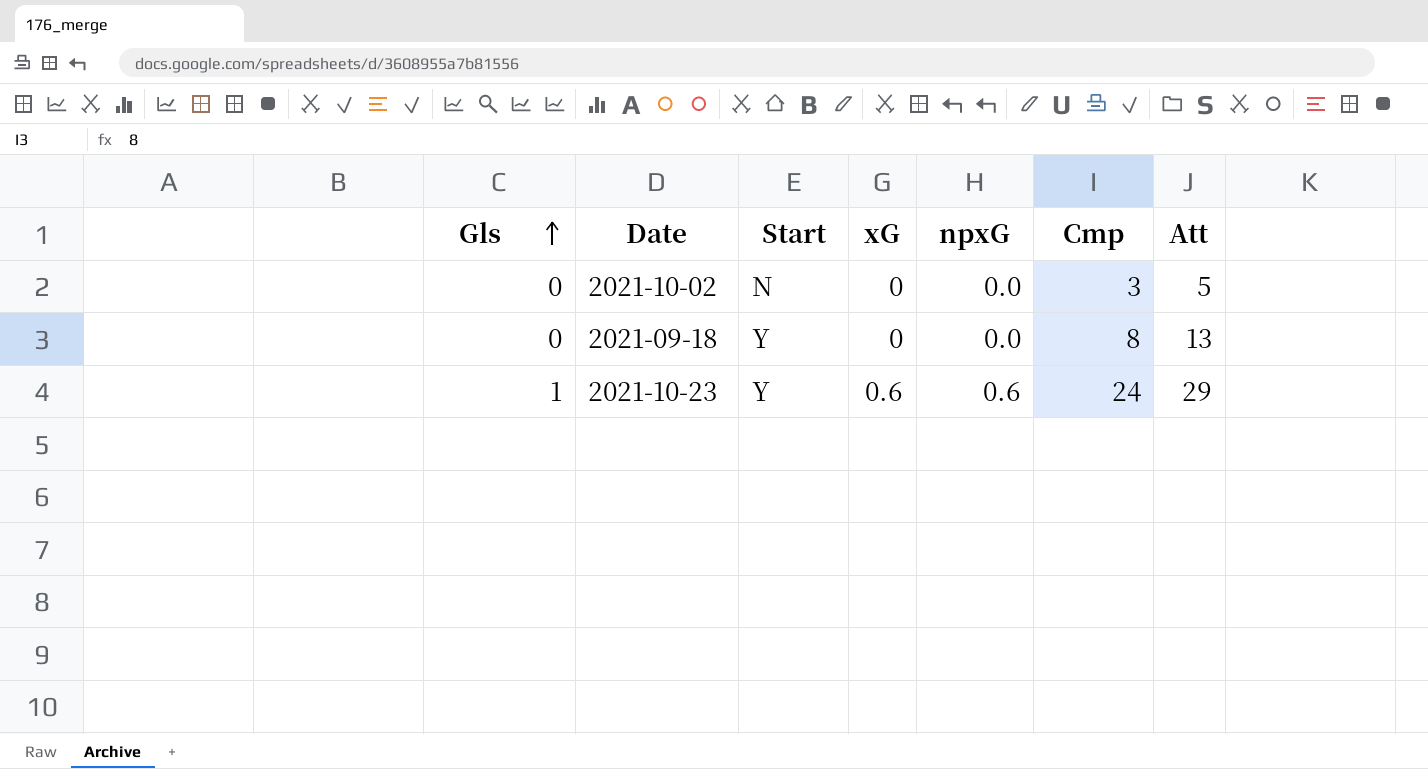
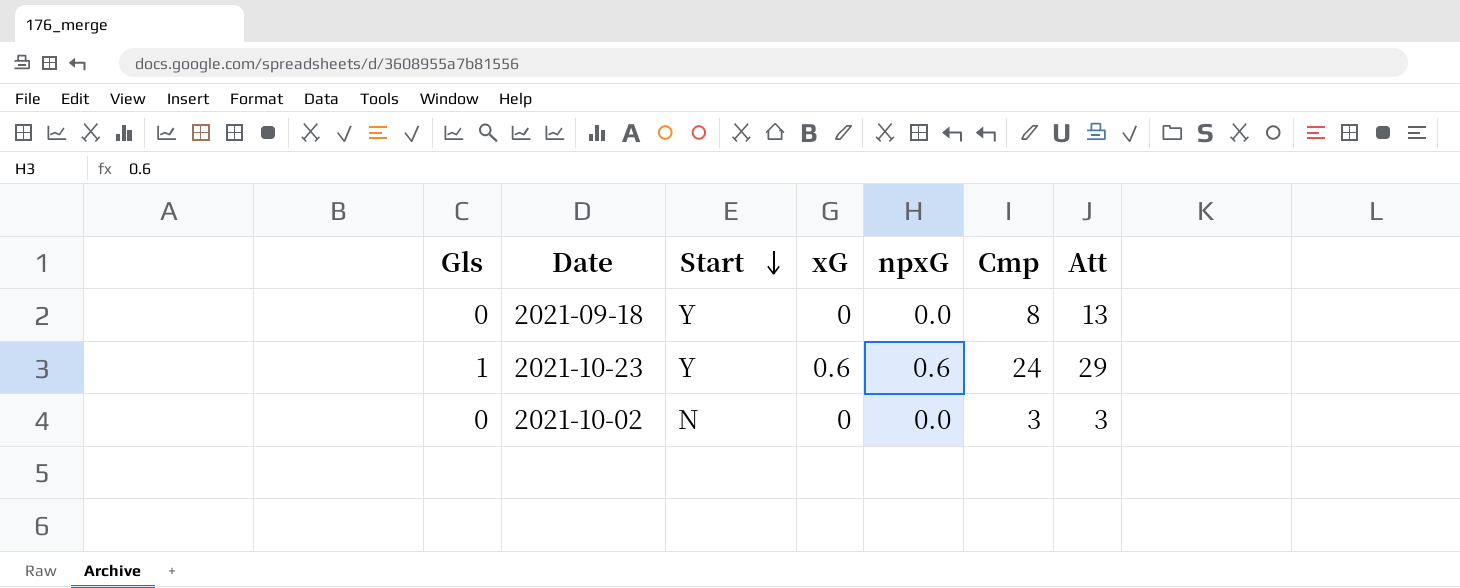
row order: Gls ascending -> Start descending
2021-10-02 | Att: 5 -> 3

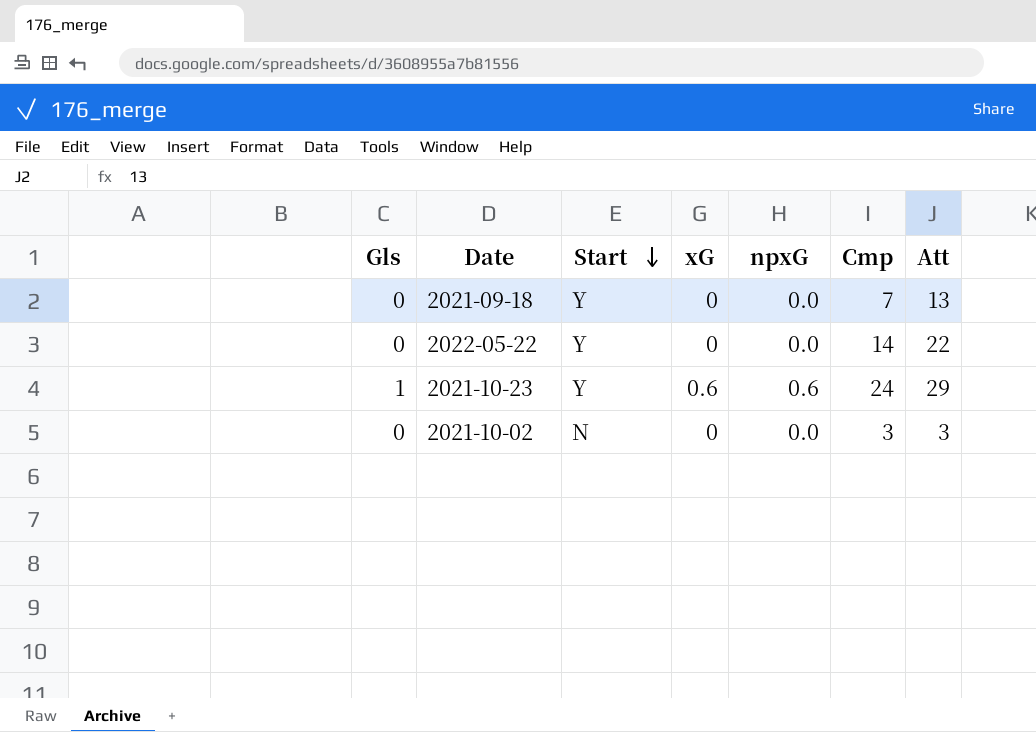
2021-09-18 | Cmp: 8 -> 7
row 2022-05-22: none -> 0 | Y | 0 | 0.0 | 14 | 22

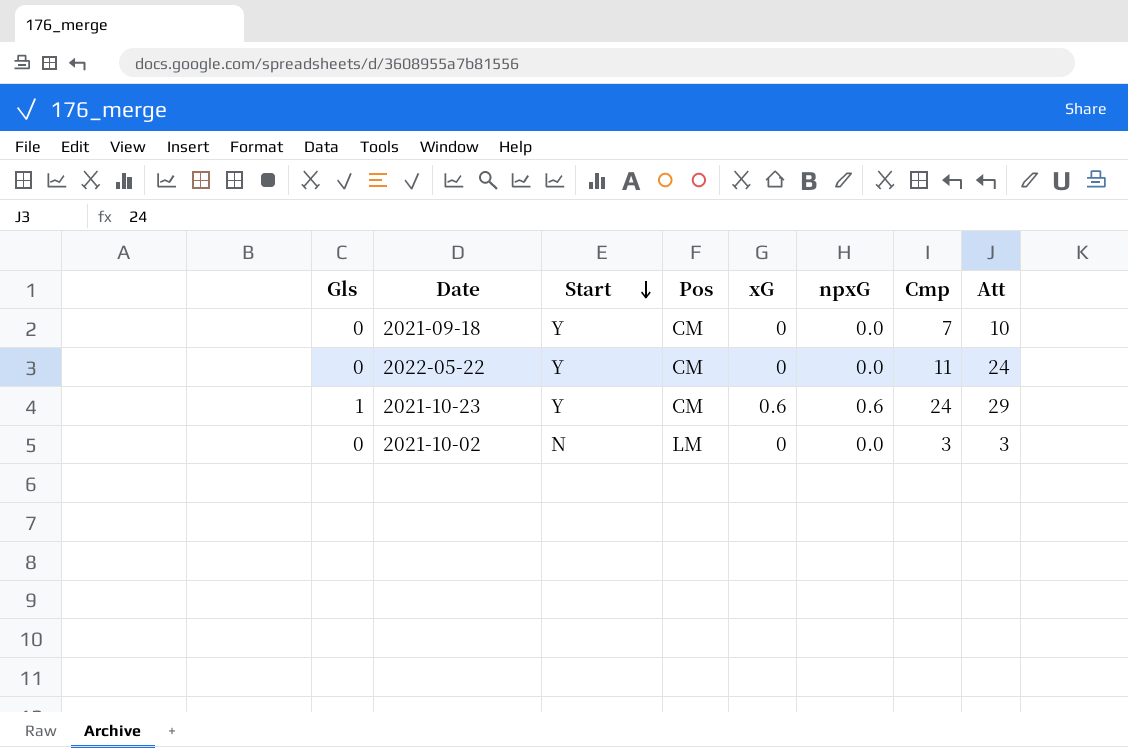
column Pos | position: none -> 4
2021-09-18 | Att: 13 -> 10
2022-05-22 | Cmp: 14 -> 11
2022-05-22 | Att: 22 -> 24

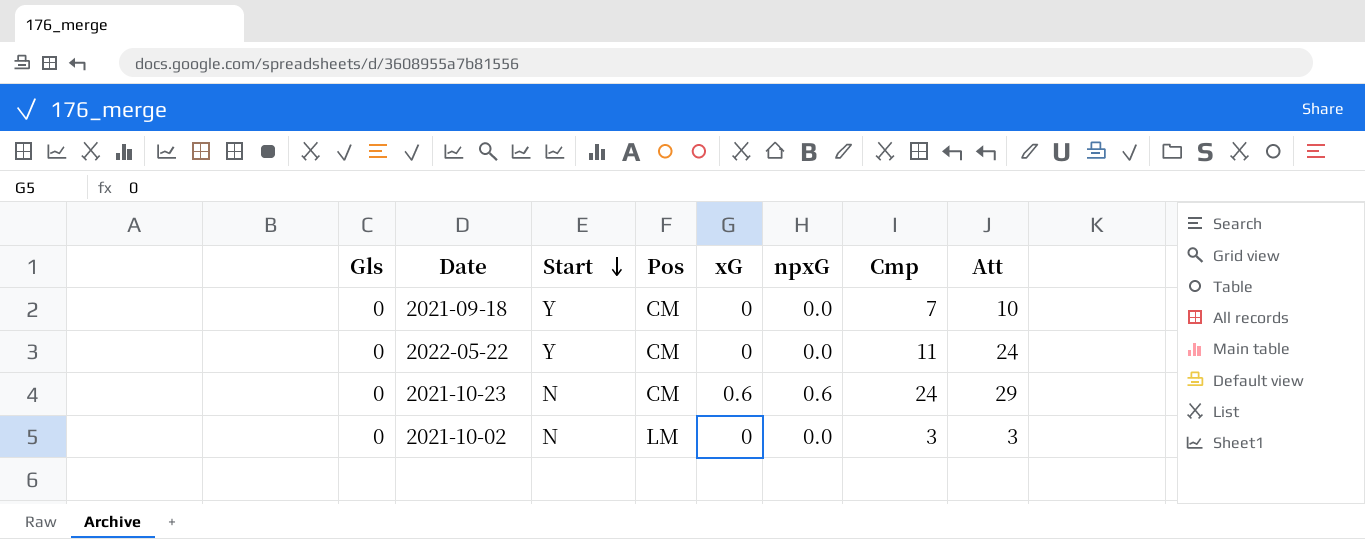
2021-10-23 | Gls: 1 -> 0
2021-10-23 | Start: Y -> N

